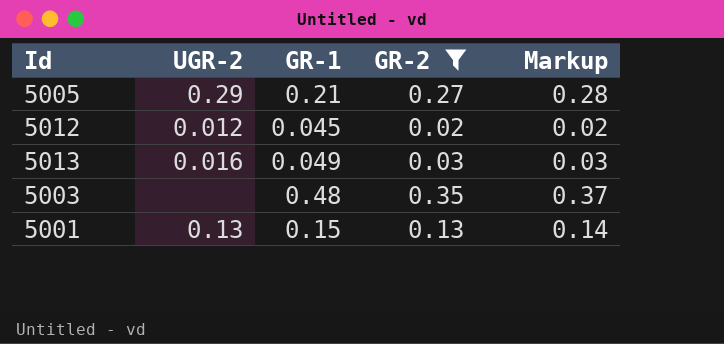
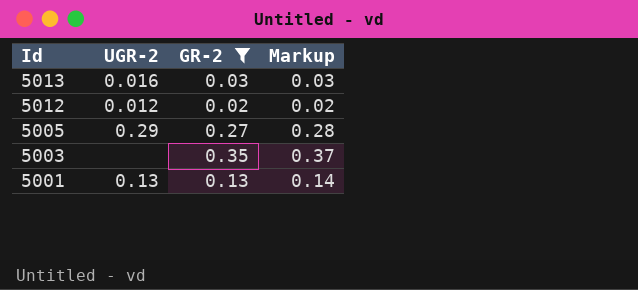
row order: none -> Id descending
column GR-1 | position: 3 -> none

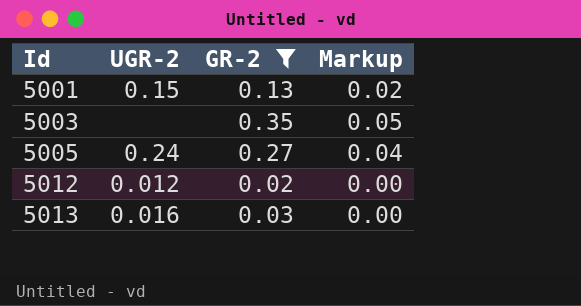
row order: Id descending -> Id ascending
column Markup | formula: [GR-2] * 1.05 -> [GR-2] * 0.15
5001 | UGR-2: 0.13 -> 0.15
5005 | UGR-2: 0.29 -> 0.24

